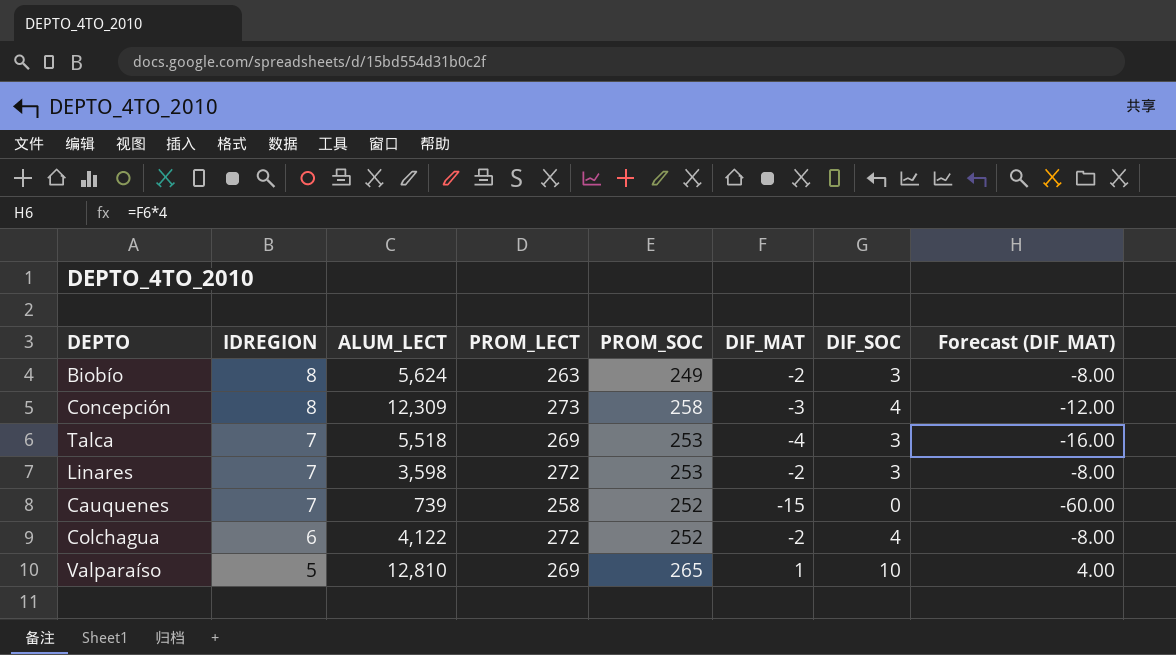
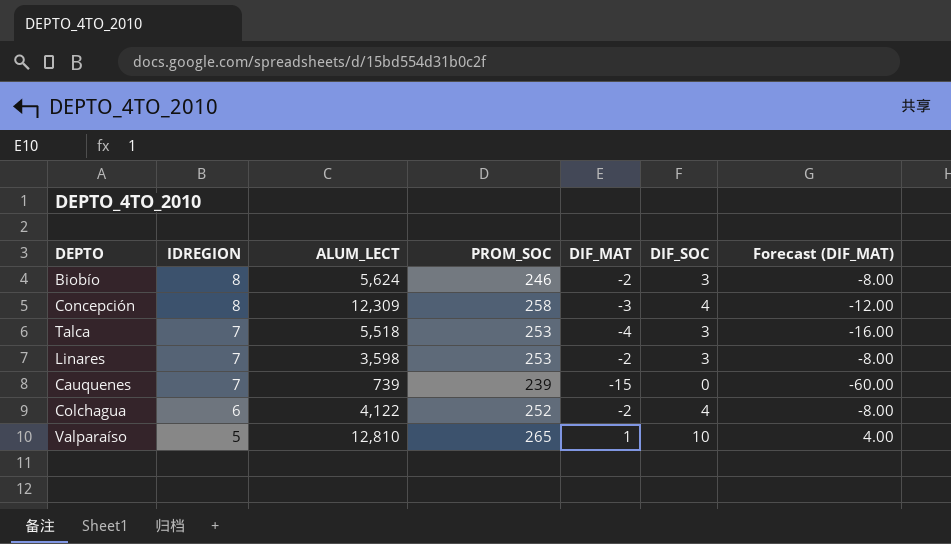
column PROM_LECT | position: 4 -> none
Biobío | PROM_SOC: 249 -> 246
Cauquenes | PROM_SOC: 252 -> 239

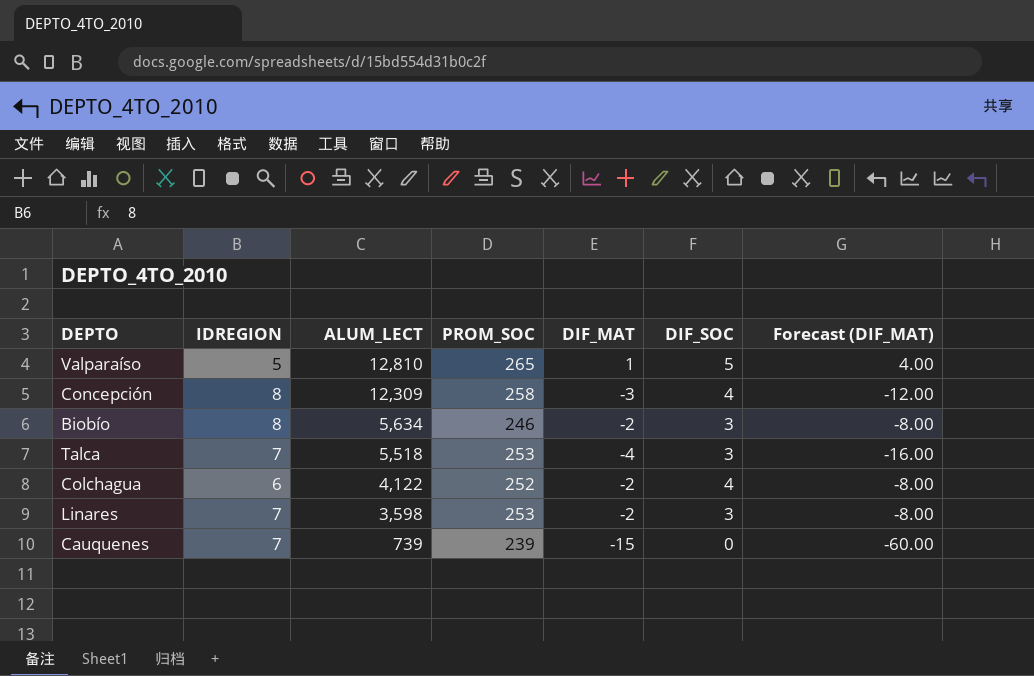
row order: IDREGION descending -> ALUM_LECT descending
Valparaíso | DIF_SOC: 10 -> 5
Biobío | ALUM_LECT: 5,624 -> 5,634

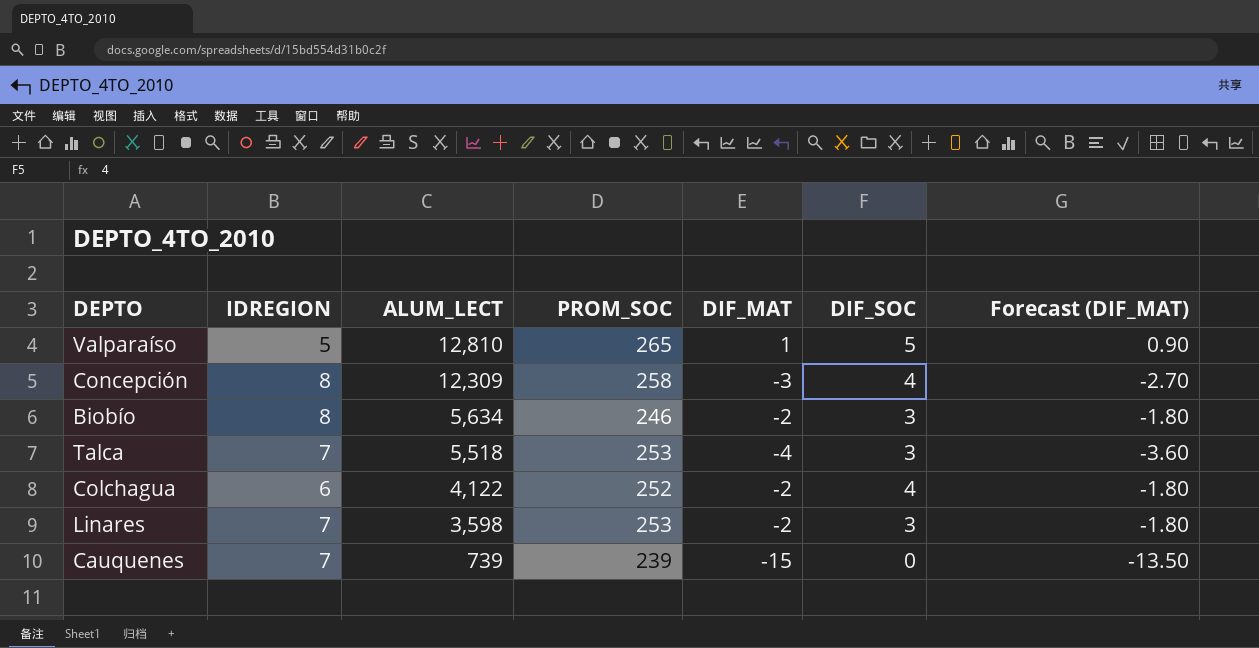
column Forecast (DIF_MAT) | formula: [DIF_MAT] * 4 -> [DIF_MAT] * 0.9

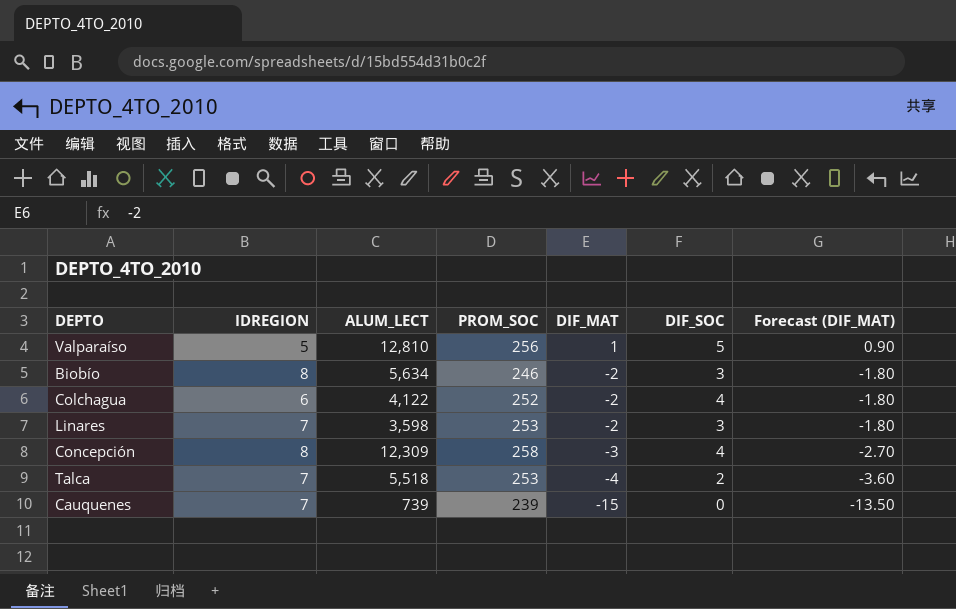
row order: ALUM_LECT descending -> DIF_MAT descending
Valparaíso | PROM_SOC: 265 -> 256
Talca | DIF_SOC: 3 -> 2

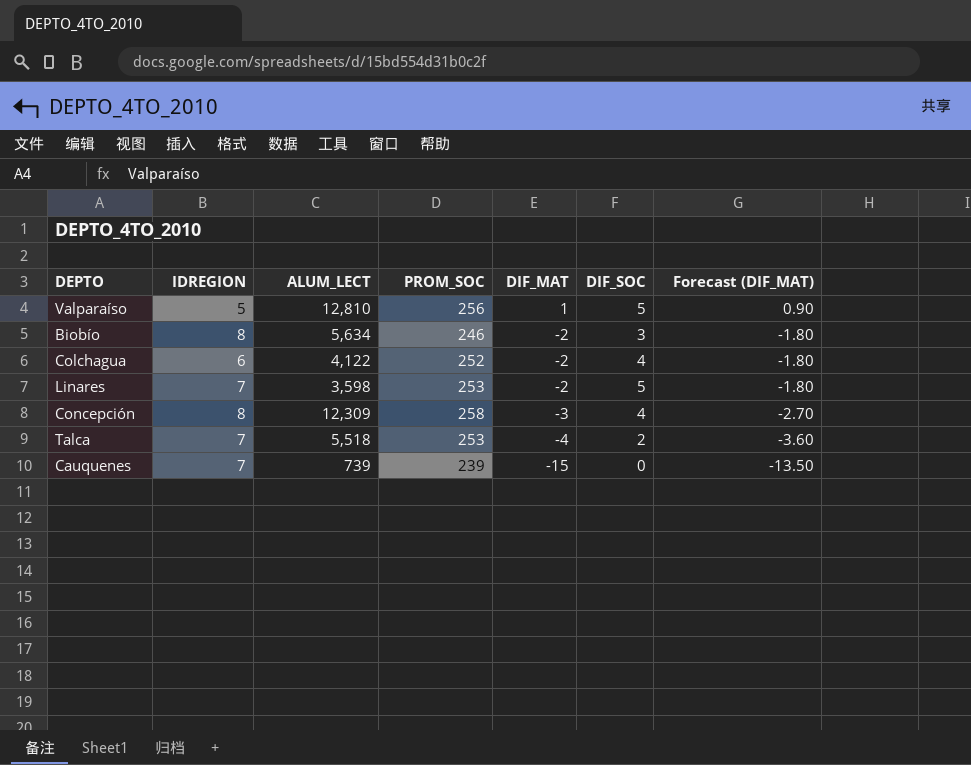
Linares | DIF_SOC: 3 -> 5

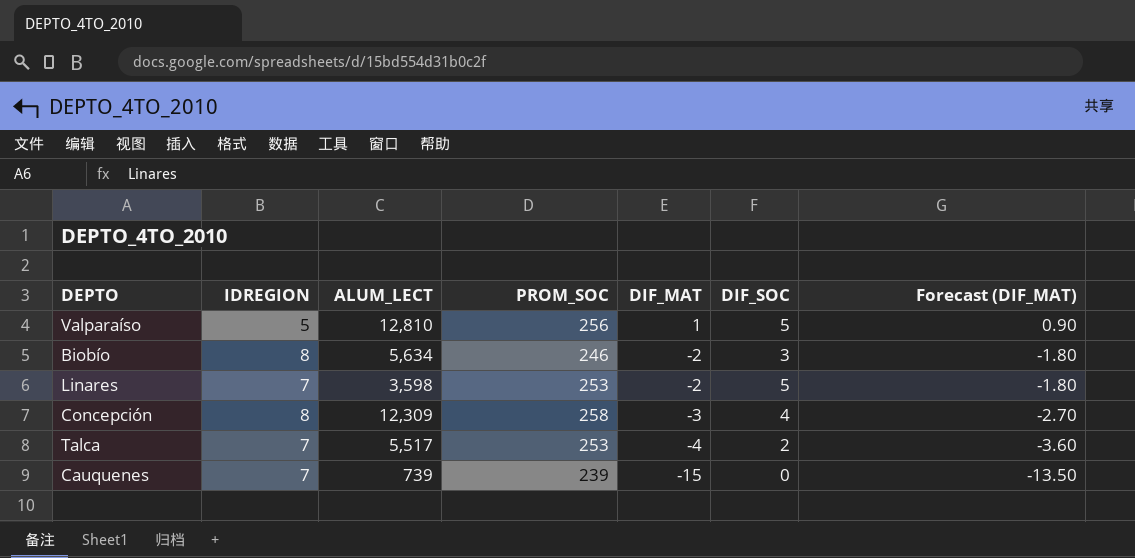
row Colchagua: 6 | 4,122 | 252 | -2 | 4 | -1.80 -> none
Talca | ALUM_LECT: 5,518 -> 5,517

